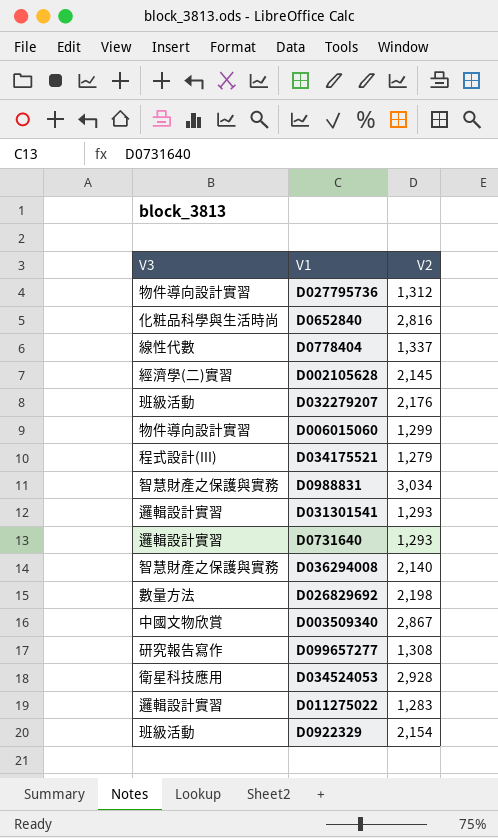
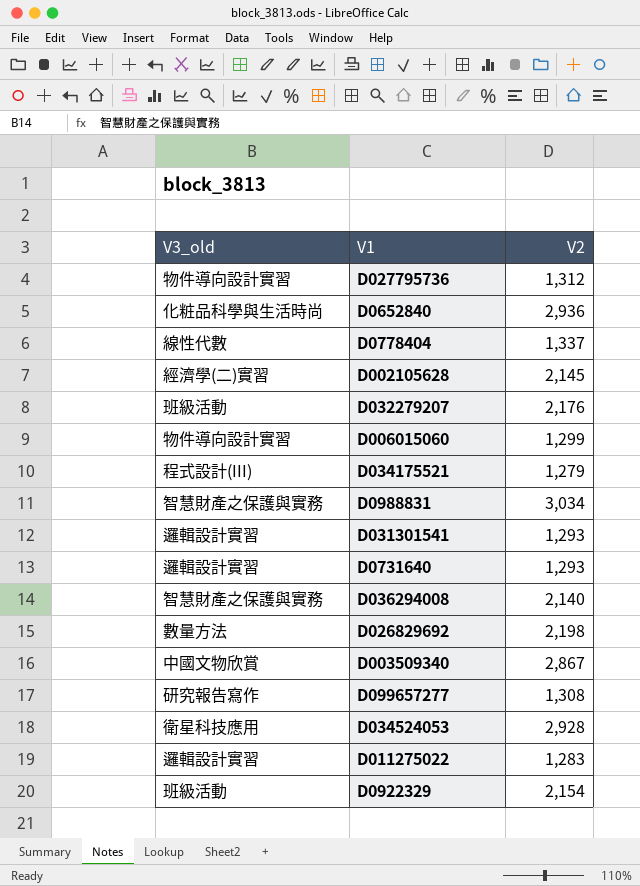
column name: V3 -> V3_old
D0652840 | V2: 2,816 -> 2,936

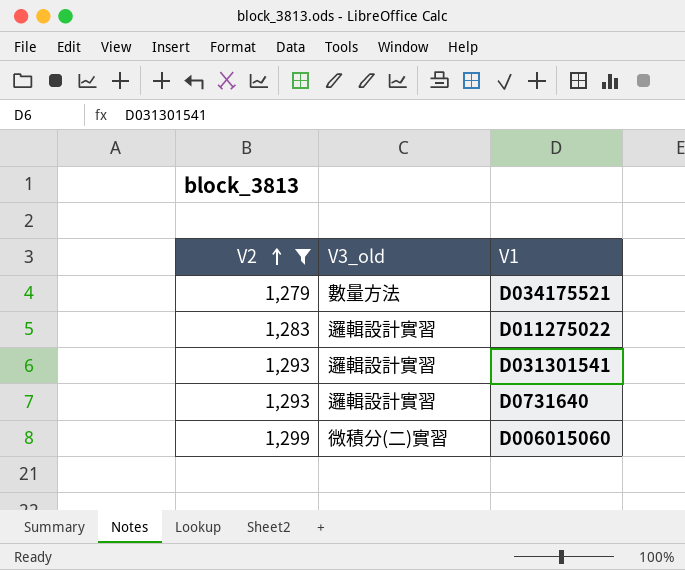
filter: none -> V2 <= 1,299
row order: none -> V2 ascending
column V2 | position: 3 -> 1
D034175521 | V3_old: 程式設計(III) -> 數量方法
D006015060 | V3_old: 物件導向設計實習 -> 微積分(二)實習

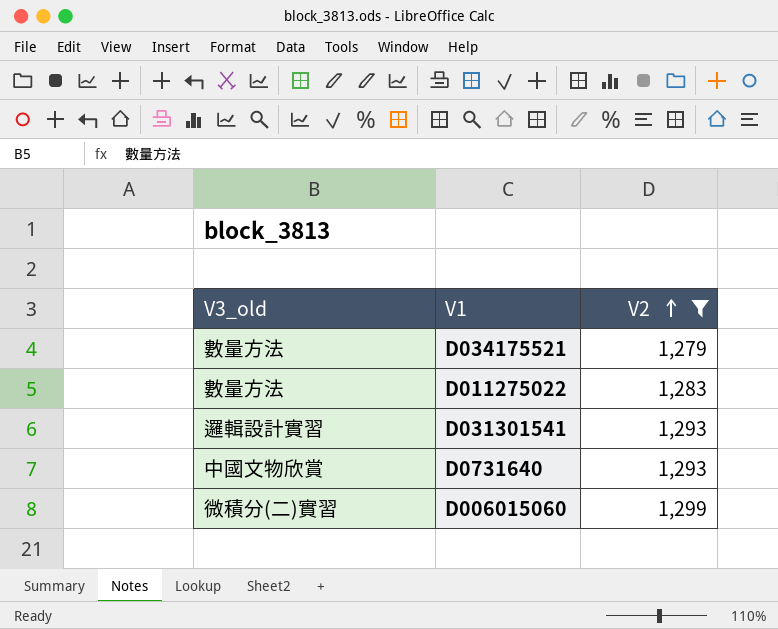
column V2 | position: 1 -> 3
D011275022 | V3_old: 邏輯設計實習 -> 數量方法
D0731640 | V3_old: 邏輯設計實習 -> 中國文物欣賞

